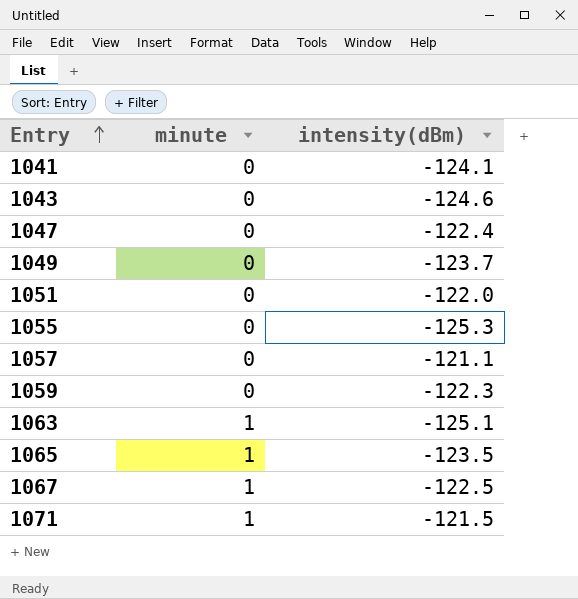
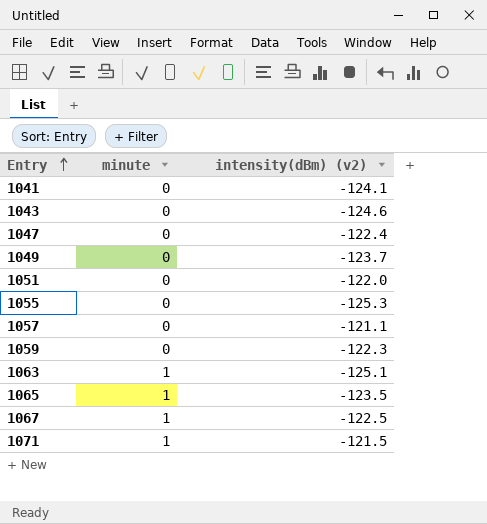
column name: intensity(dBm) -> intensity(dBm) (v2)

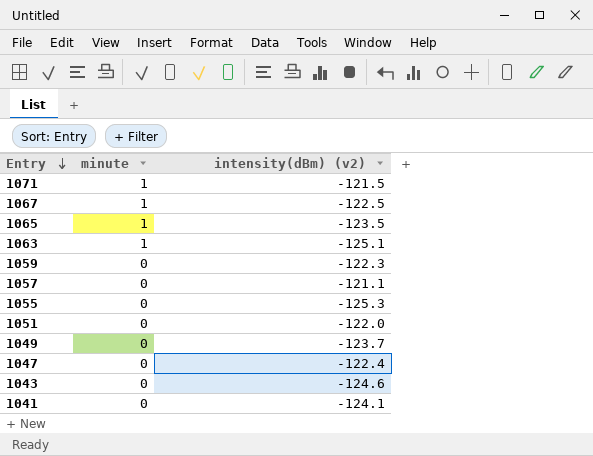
row order: Entry ascending -> Entry descending

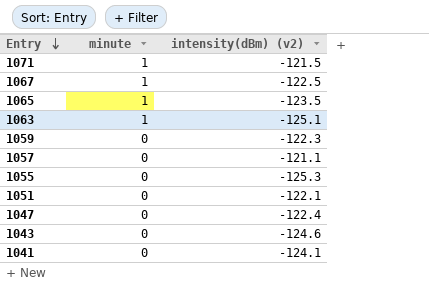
row 1049: 0 | -123.7 -> none
1051 | intensity(dBm) (v2): -122.0 -> -122.1

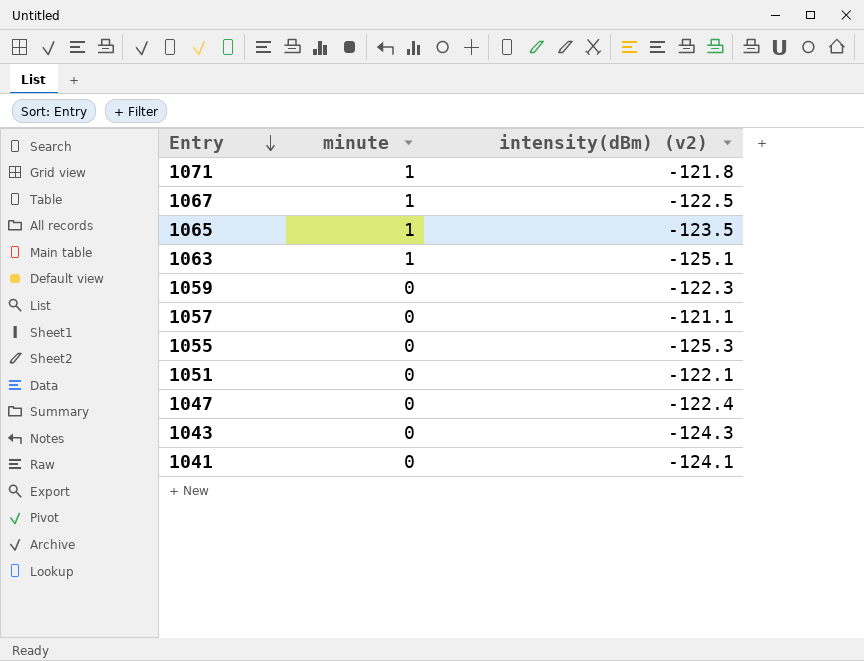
1071 | intensity(dBm) (v2): -121.5 -> -121.8
1043 | intensity(dBm) (v2): -124.6 -> -124.3

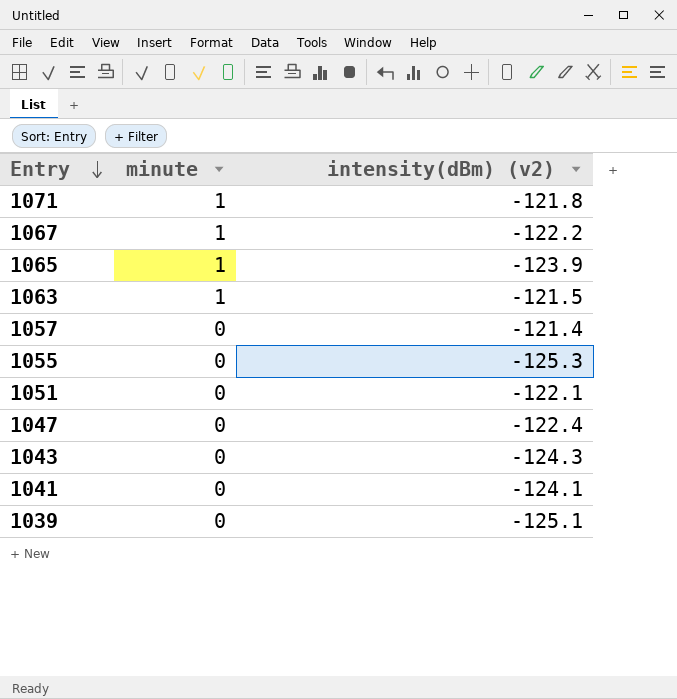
row 1059: 0 | -122.3 -> none
1067 | intensity(dBm) (v2): -122.5 -> -122.2
1065 | intensity(dBm) (v2): -123.5 -> -123.9
1063 | intensity(dBm) (v2): -125.1 -> -121.5
1057 | intensity(dBm) (v2): -121.1 -> -121.4
row 1039: none -> 0 | -125.1

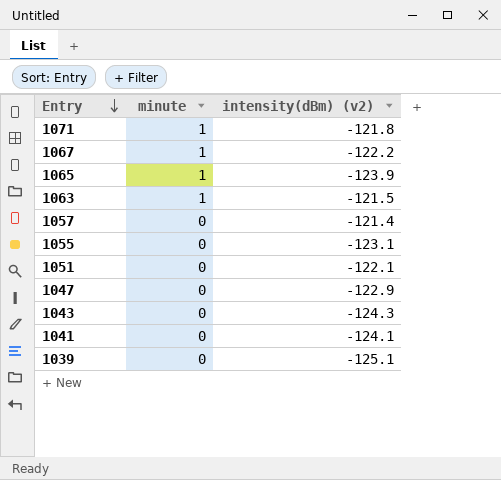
1055 | intensity(dBm) (v2): -125.3 -> -123.1
1047 | intensity(dBm) (v2): -122.4 -> -122.9

